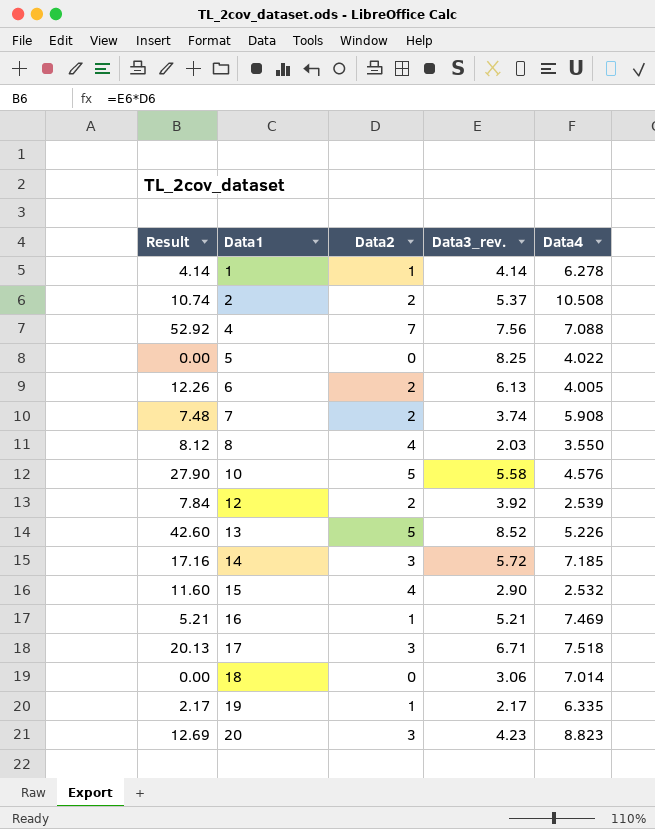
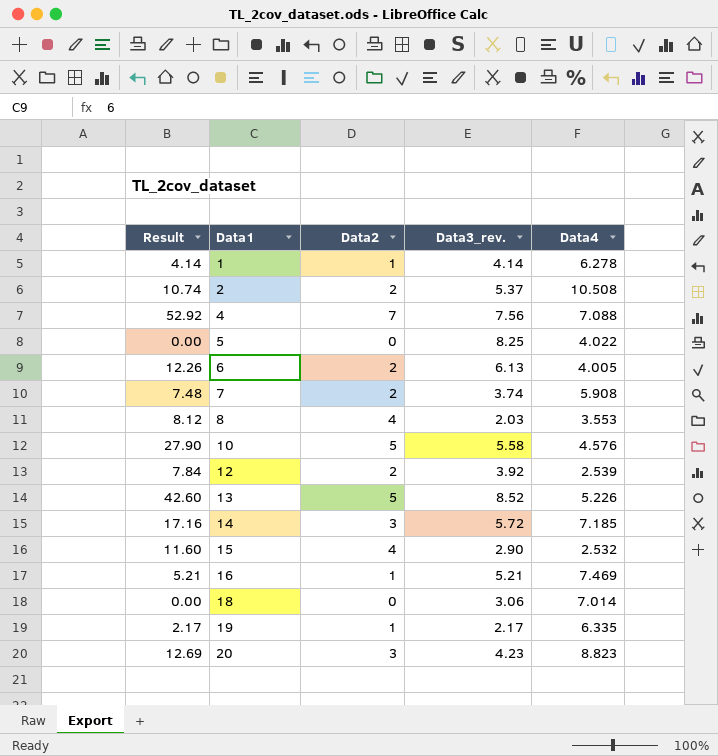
row 17: 20.13 | 3 | 6.71 | 7.518 -> none
8 | Data4: 3.550 -> 3.553

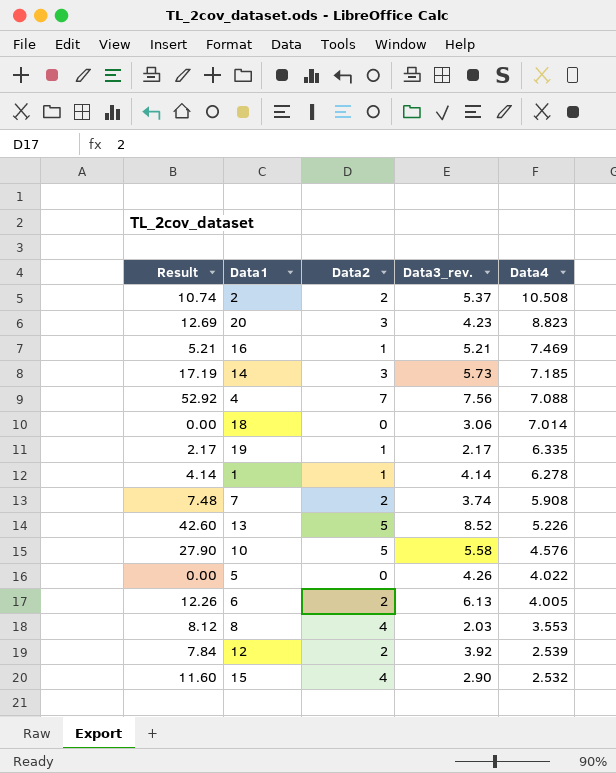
row order: Data1 ascending -> Data4 descending
14 | Result: 17.16 -> 17.19
14 | Data3_rev.: 5.72 -> 5.73
5 | Data3_rev.: 8.25 -> 4.26

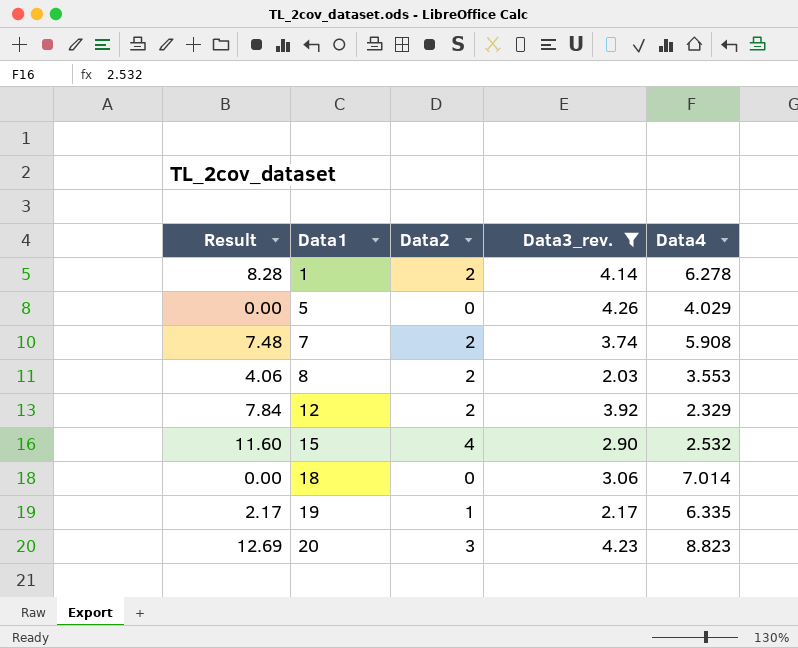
filter: none -> Data3_rev. <= 4.26
row order: Data4 descending -> Data1 ascending
1 | Result: 4.14 -> 8.28
1 | Data2: 1 -> 2
5 | Data4: 4.022 -> 4.029
8 | Result: 8.12 -> 4.06
8 | Data2: 4 -> 2
12 | Data4: 2.539 -> 2.329

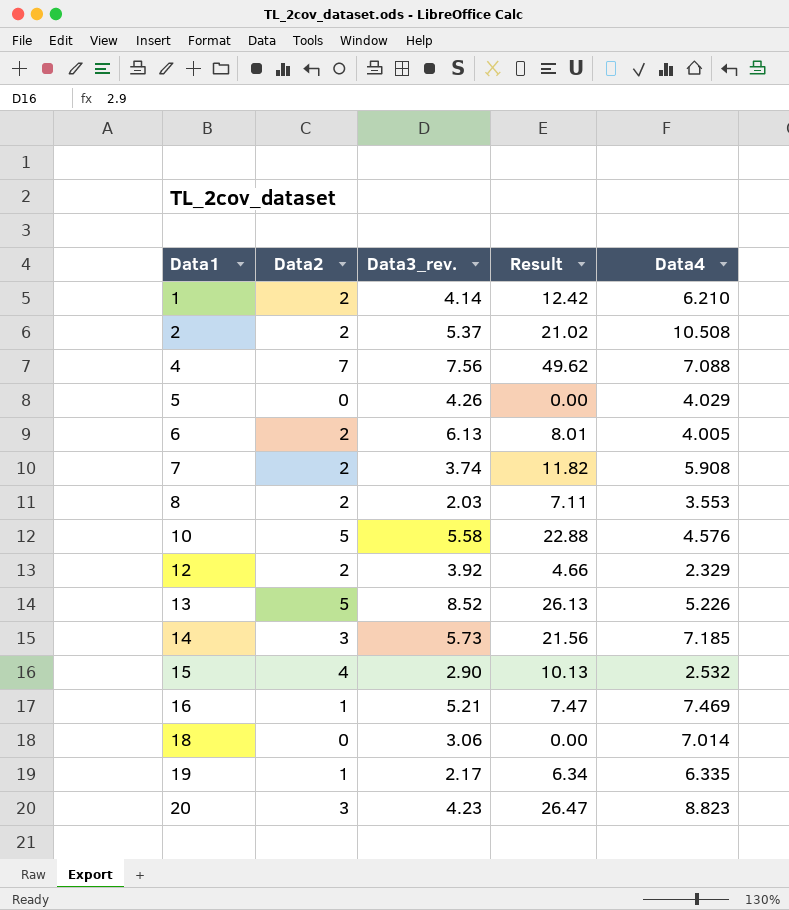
filter: Data3_rev. <= 4.26 -> none
column Result | formula: [Data2] * [Data3_rev.] -> [Data2] * [Data4]
column Result | position: 1 -> 4
1 | Data4: 6.278 -> 6.210

